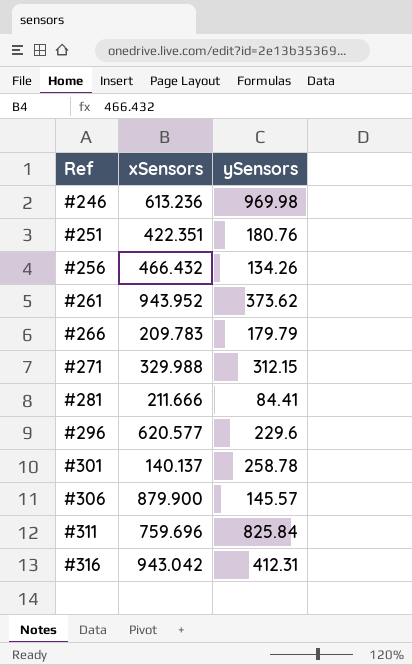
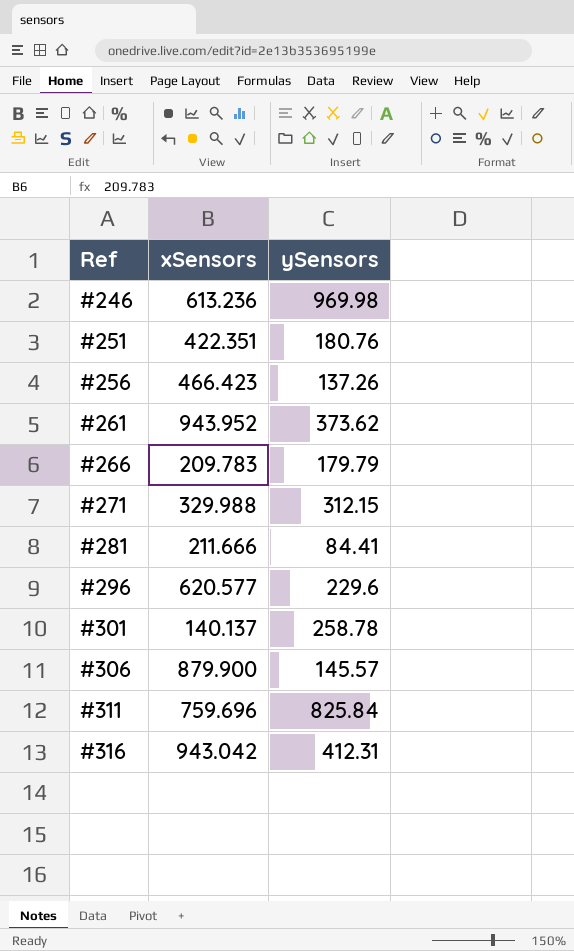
#256 | xSensors: 466.432 -> 466.423
#256 | ySensors: 134.26 -> 137.26

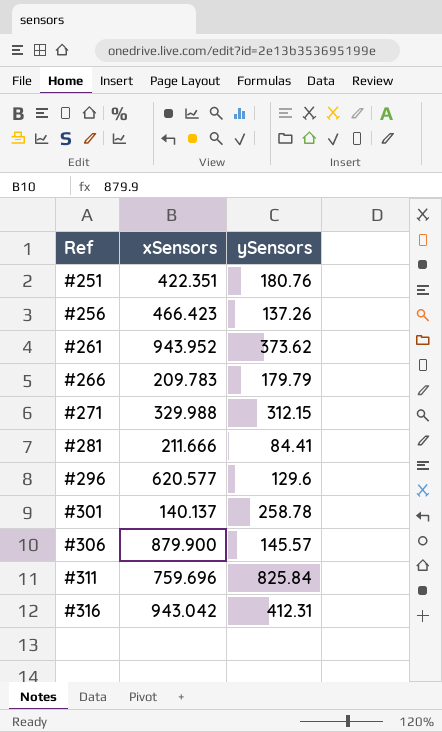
row #246: 613.236 | 969.98 -> none
#296 | ySensors: 229.6 -> 129.6

